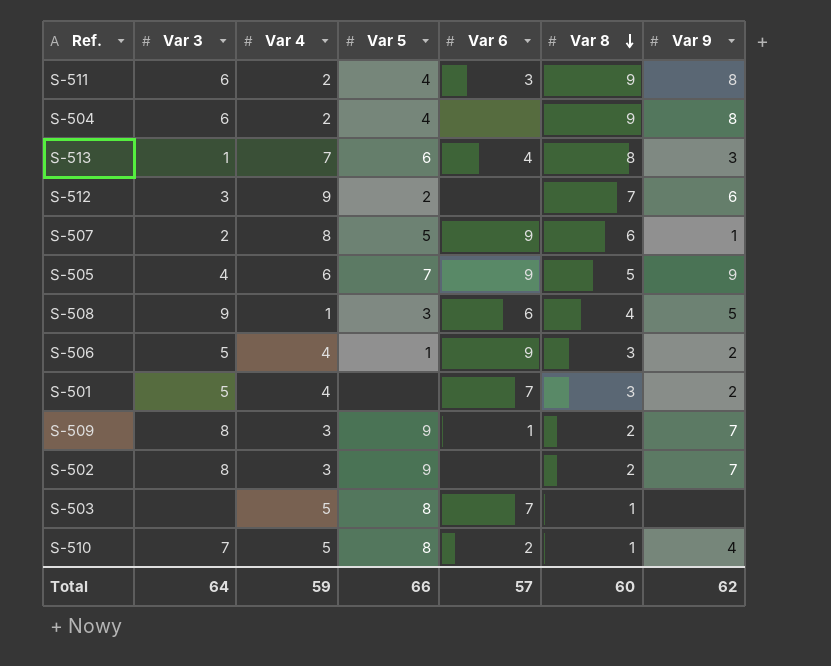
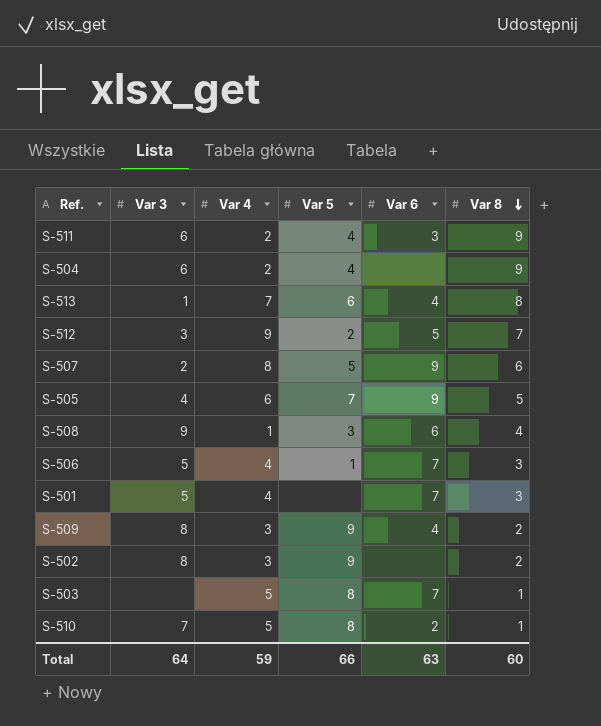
column Var 9 | position: 7 -> none
S-512 | Var 6: none -> 5
S-506 | Var 6: 9 -> 7
S-509 | Var 6: 1 -> 4
Total | Var 6: 57 -> 63

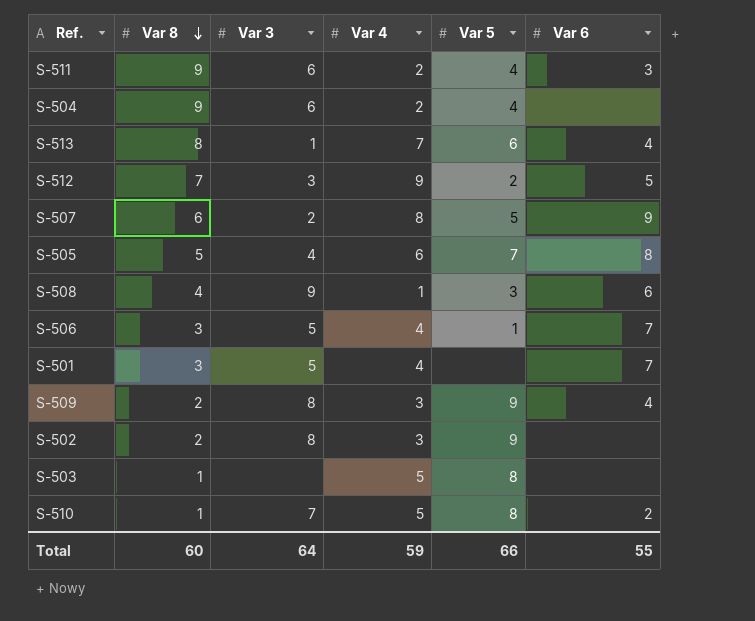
column Var 8 | position: 6 -> 2
S-505 | Var 6: 9 -> 8
S-503 | Var 6: 7 -> none
Total | Var 6: 63 -> 55

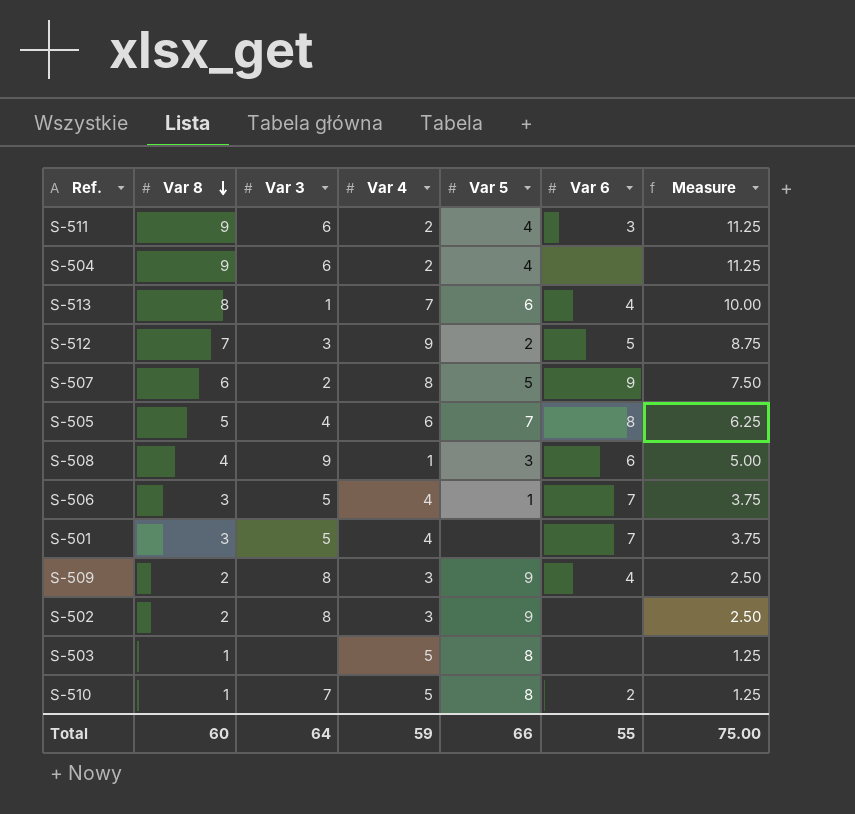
column Measure | formula: none -> [Var 8] * 1.25

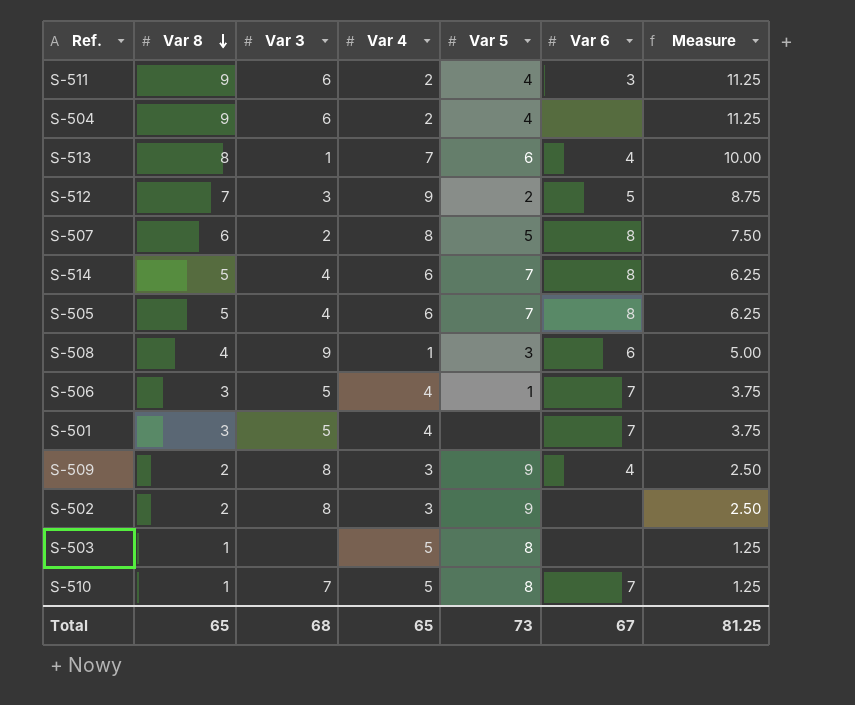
S-507 | Var 6: 9 -> 8
row S-514: none -> 5 | 4 | 6 | 7 | 8 | 6.25
S-510 | Var 6: 2 -> 7
Total | Var 8: 60 -> 65
Total | Var 3: 64 -> 68
Total | Var 4: 59 -> 65
Total | Var 5: 66 -> 73
Total | Var 6: 55 -> 67
Total | Measure: 75.00 -> 81.25

